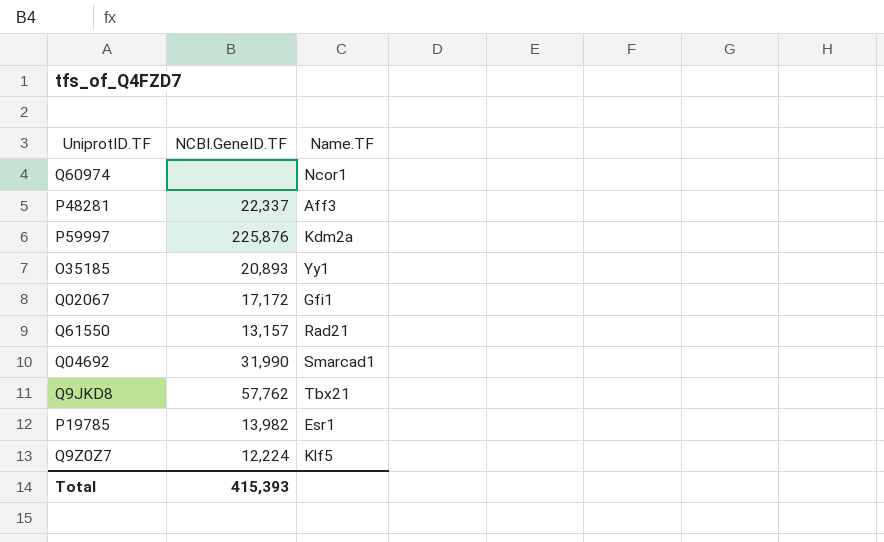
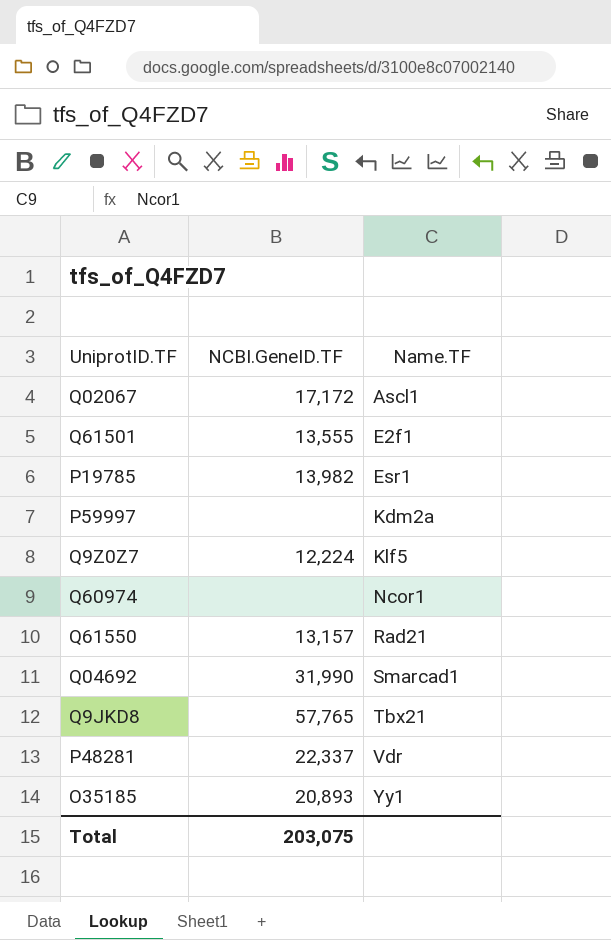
row order: none -> Name.TF ascending
Q02067 | Name.TF: Gfi1 -> Ascl1
row Q61501: none -> 13,555 | E2f1
P59997 | NCBI.GeneID.TF: 225,876 -> none
Q9JKD8 | NCBI.GeneID.TF: 57,762 -> 57,765
P48281 | Name.TF: Aff3 -> Vdr
Total | NCBI.GeneID.TF: 415,393 -> 203,075

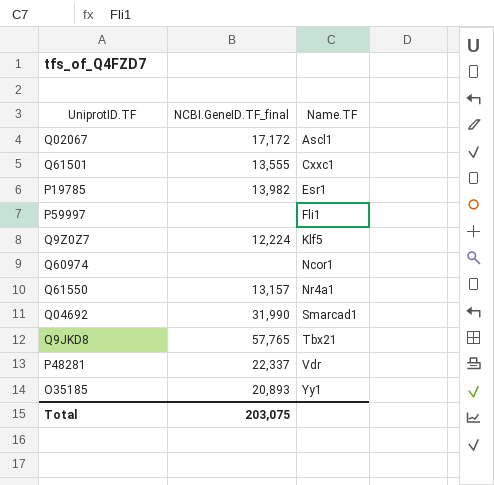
column name: NCBI.GeneID.TF -> NCBI.GeneID.TF_final
Q61501 | Name.TF: E2f1 -> Cxxc1
P59997 | Name.TF: Kdm2a -> Fli1
Q61550 | Name.TF: Rad21 -> Nr4a1

